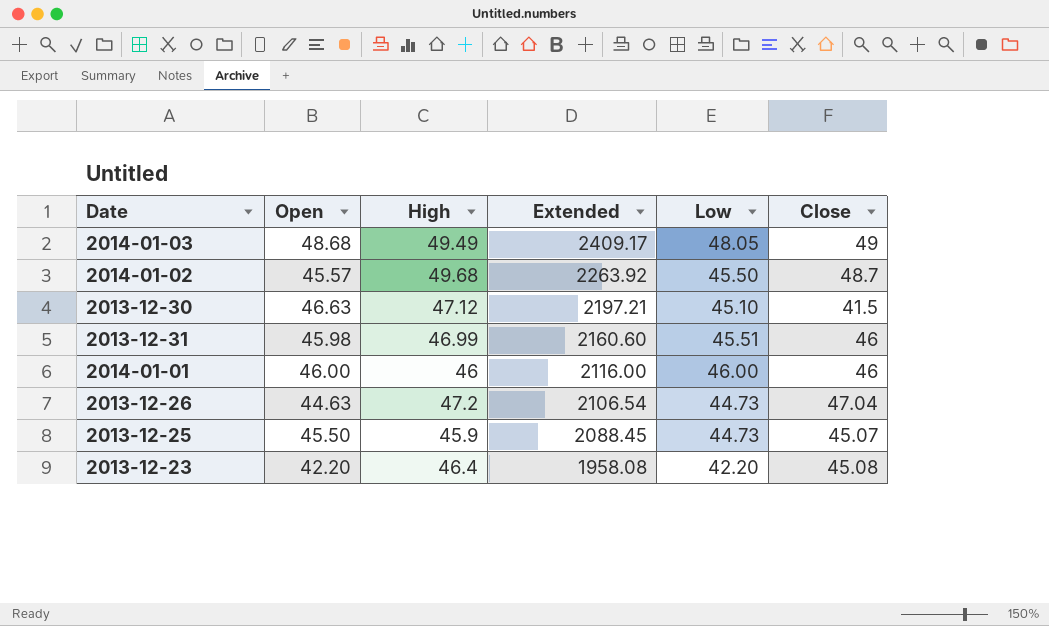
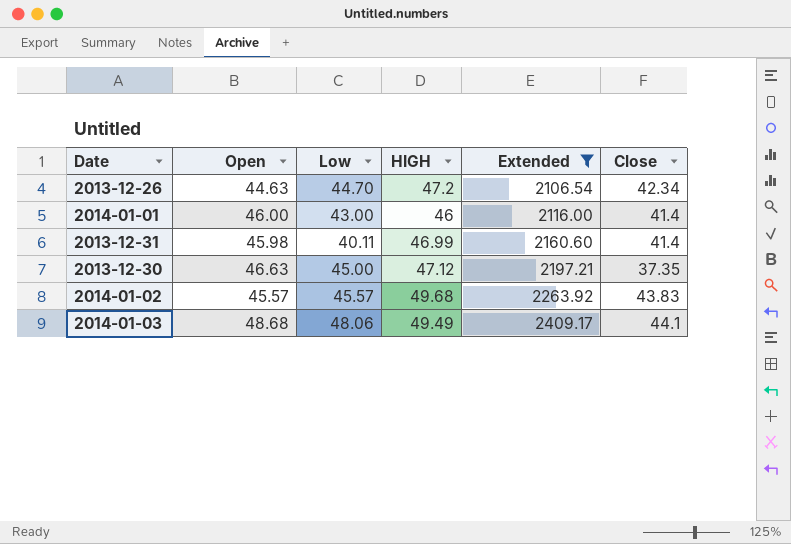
filter: none -> Extended >= 2106.54
row order: Extended descending -> Extended ascending
column Low | position: 5 -> 3
column name: High -> HIGH
2013-12-26 | Low: 44.73 -> 44.70
2013-12-26 | Close: 47.04 -> 42.34
2014-01-01 | Low: 46.00 -> 43.00
2014-01-01 | Close: 46 -> 41.4
2013-12-31 | Low: 45.51 -> 40.11
2013-12-31 | Close: 46 -> 41.4
2013-12-30 | Low: 45.10 -> 45.00
2013-12-30 | Close: 41.5 -> 37.35
2014-01-02 | Low: 45.50 -> 45.57
2014-01-02 | Close: 48.7 -> 43.83
2014-01-03 | Low: 48.05 -> 48.06
2014-01-03 | Close: 49 -> 44.1

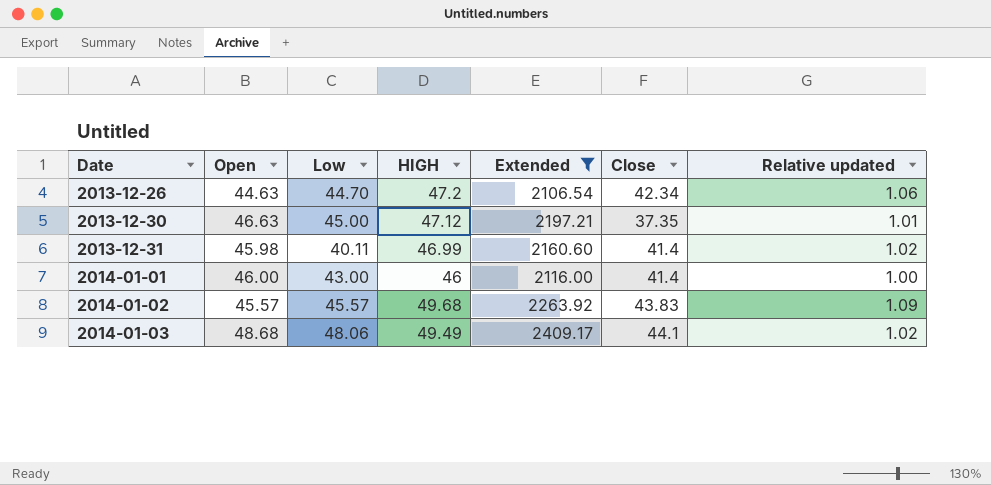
row order: Extended ascending -> Date ascending
column Relative updated | formula: none -> [HIGH] / [Open]

